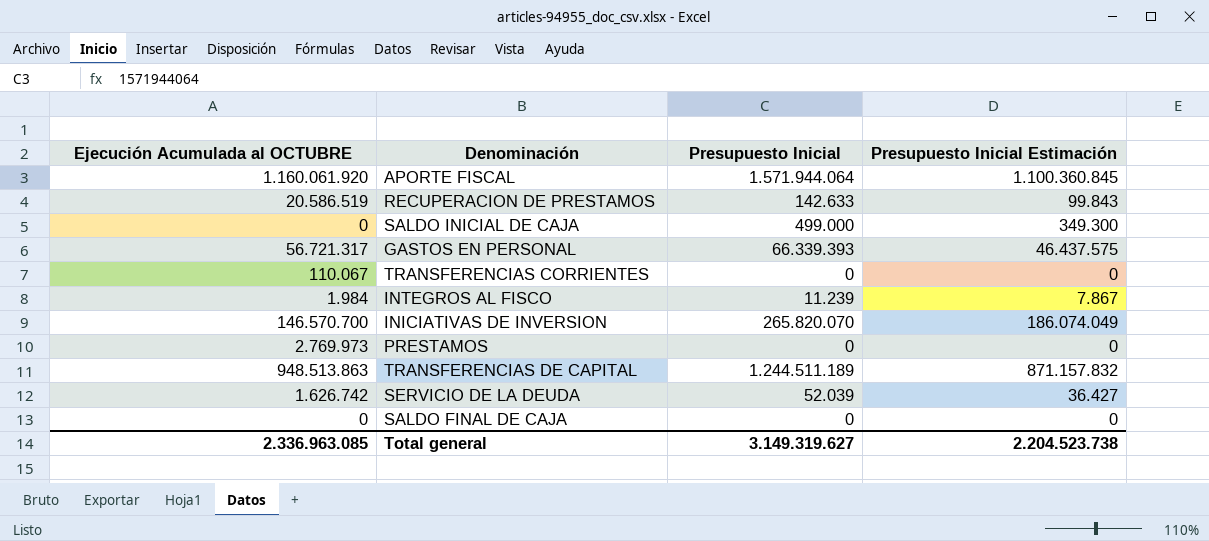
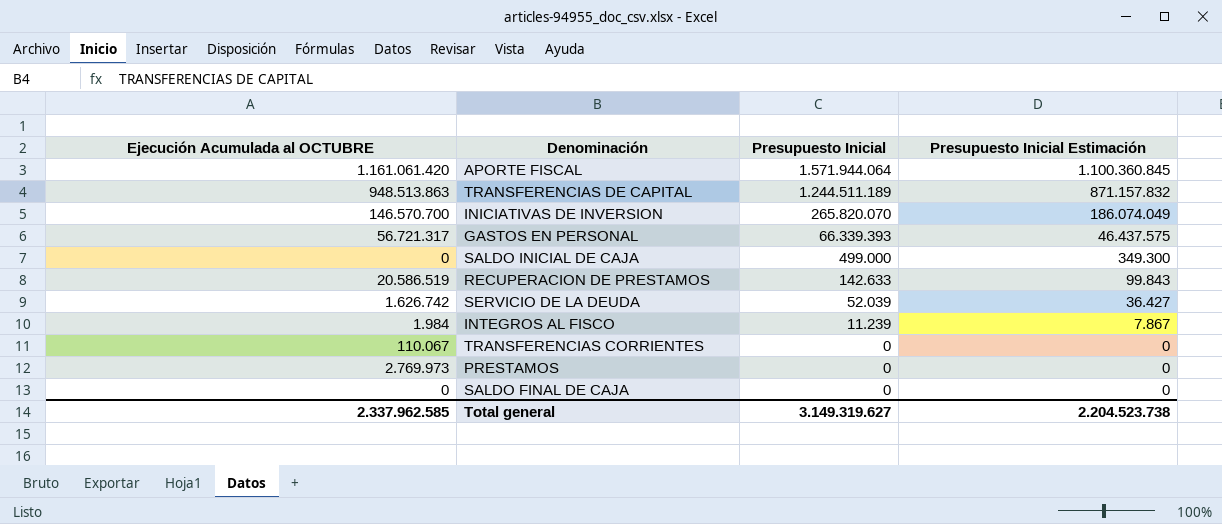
row order: none -> Presupuesto Inicial descending
APORTE FISCAL | Ejecución Acumulada al OCTUBRE: 1.160.061.920 -> 1.161.061.420
Total general | Ejecución Acumulada al OCTUBRE: 2.336.963.085 -> 2.337.962.585

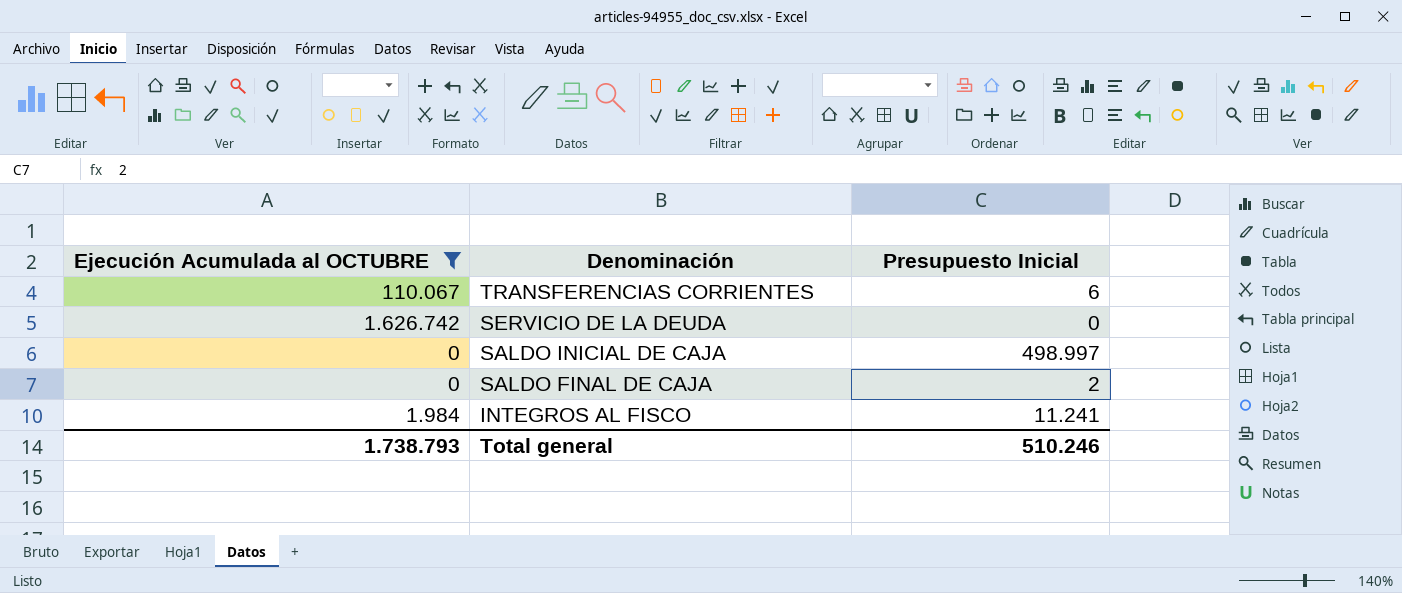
filter: none -> Ejecución Acumulada al OCTUBRE <= 1.626.742
row order: Presupuesto Inicial descending -> Denominación descending
column Presupuesto Inicial Estimación | formula: [Presupuesto Inicial] * 0,7 -> none
TRANSFERENCIAS CORRIENTES | Presupuesto Inicial: 0 -> 6
SERVICIO DE LA DEUDA | Presupuesto Inicial: 52.039 -> 0
SALDO INICIAL DE CAJA | Presupuesto Inicial: 499.000 -> 498.997
SALDO FINAL DE CAJA | Presupuesto Inicial: 0 -> 2
INTEGROS AL FISCO | Presupuesto Inicial: 11.239 -> 11.241
Total general | Ejecución Acumulada al OCTUBRE: 2.337.962.585 -> 1.738.793
Total general | Presupuesto Inicial: 3.149.319.627 -> 510.246

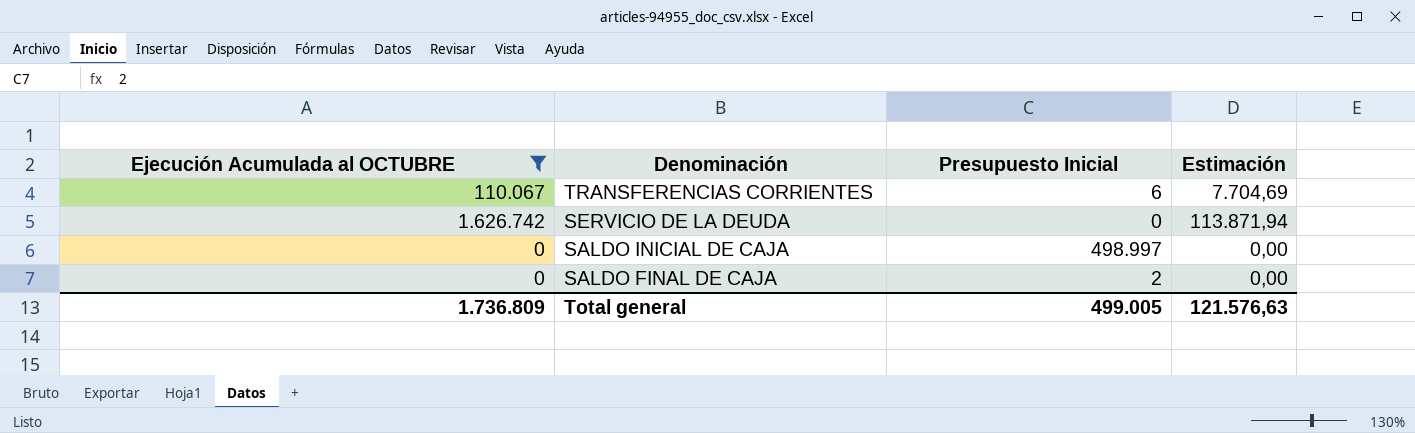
column Estimación | formula: none -> [Ejecución Acumulada al OCTUBRE] * 0,07
row INTEGROS AL FISCO: 1.984 | 11.241 -> none
Total general | Ejecución Acumulada al OCTUBRE: 1.738.793 -> 1.736.809
Total general | Presupuesto Inicial: 510.246 -> 499.005

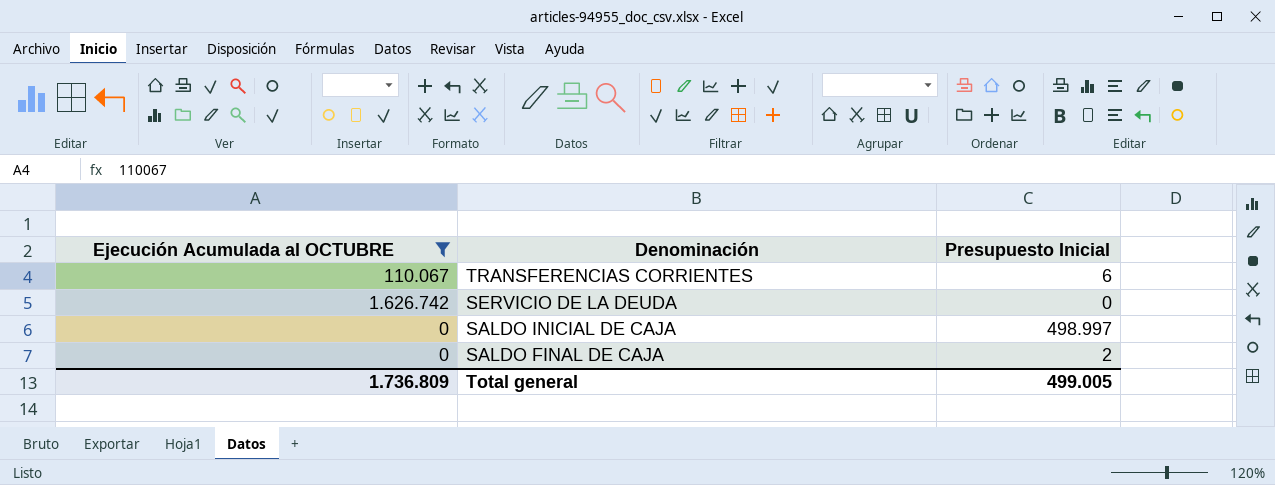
column Estimación | formula: [Ejecución Acumulada al OCTUBRE] * 0,07 -> none

